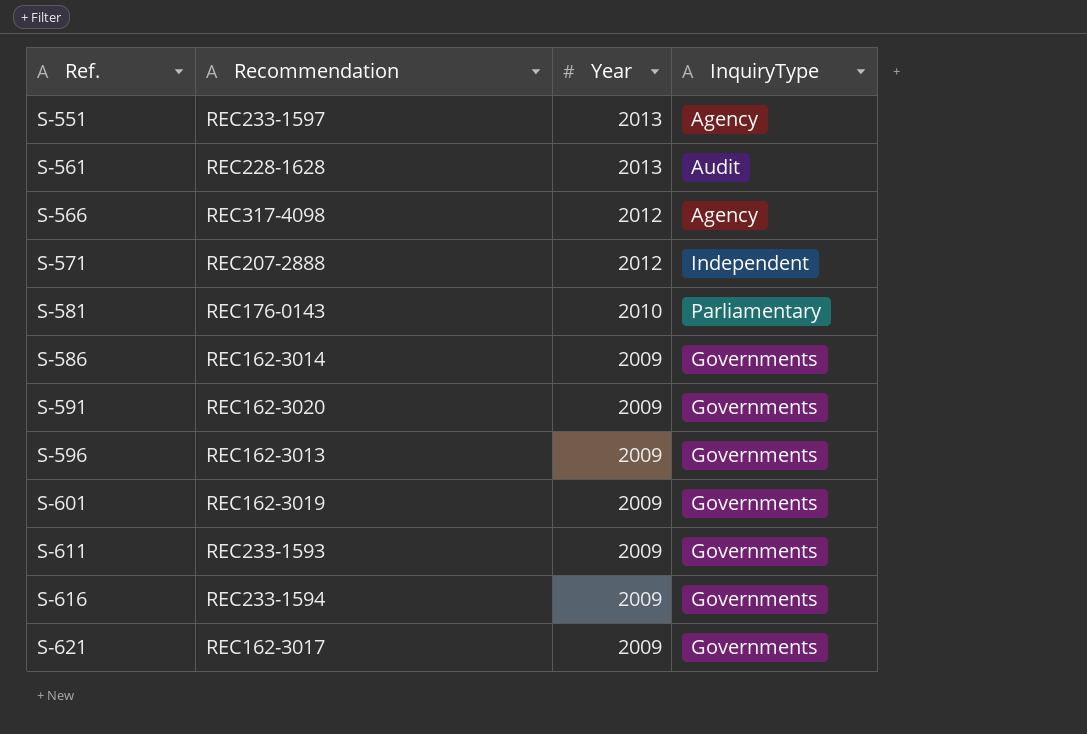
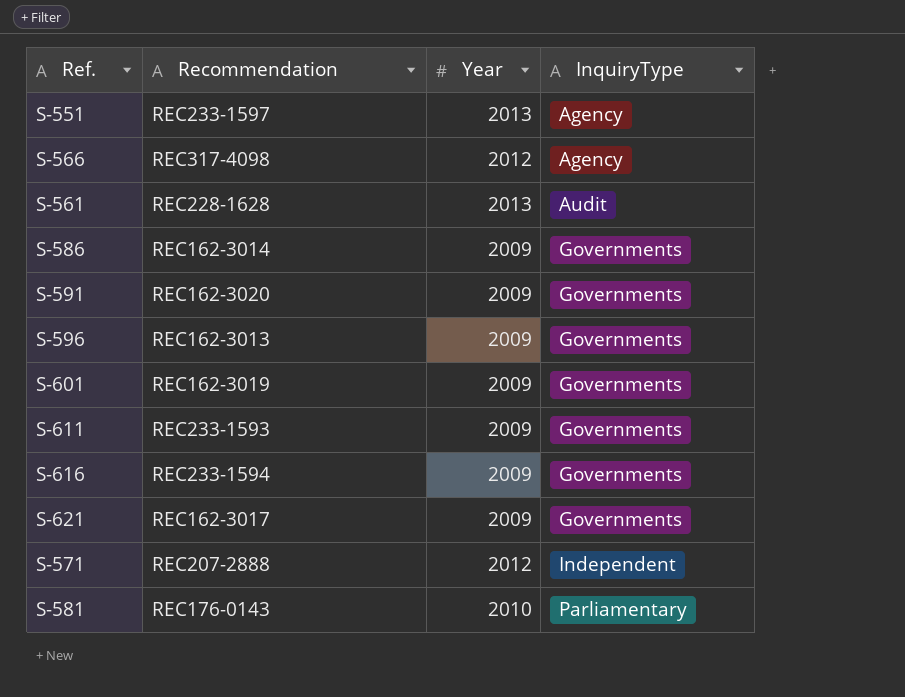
row order: Ref. ascending -> InquiryType ascending

